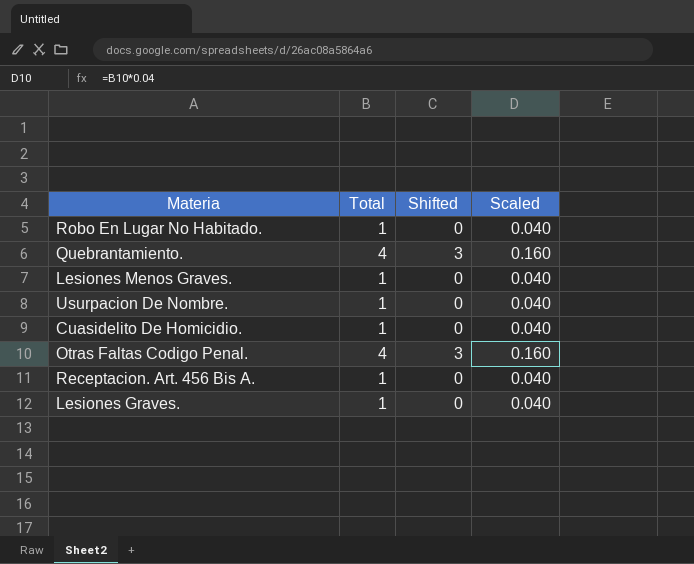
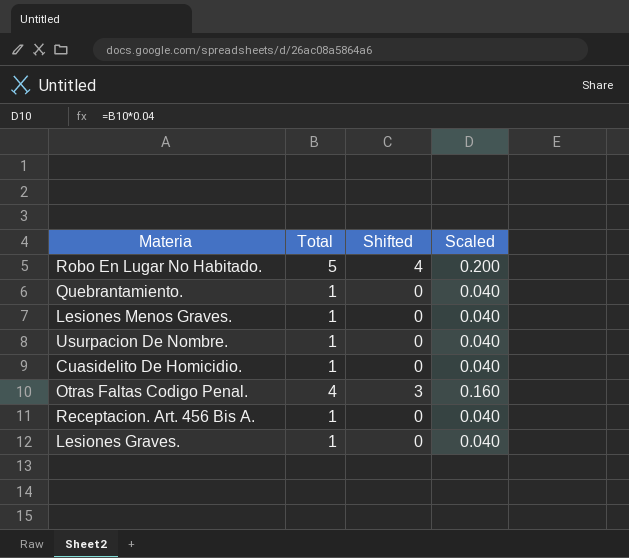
Robo En Lugar No Habitado. | Total: 1 -> 5
Robo En Lugar No Habitado. | Shifted: 0 -> 4
Robo En Lugar No Habitado. | Scaled: 0.040 -> 0.200
Quebrantamiento. | Total: 4 -> 1
Quebrantamiento. | Shifted: 3 -> 0
Quebrantamiento. | Scaled: 0.160 -> 0.040

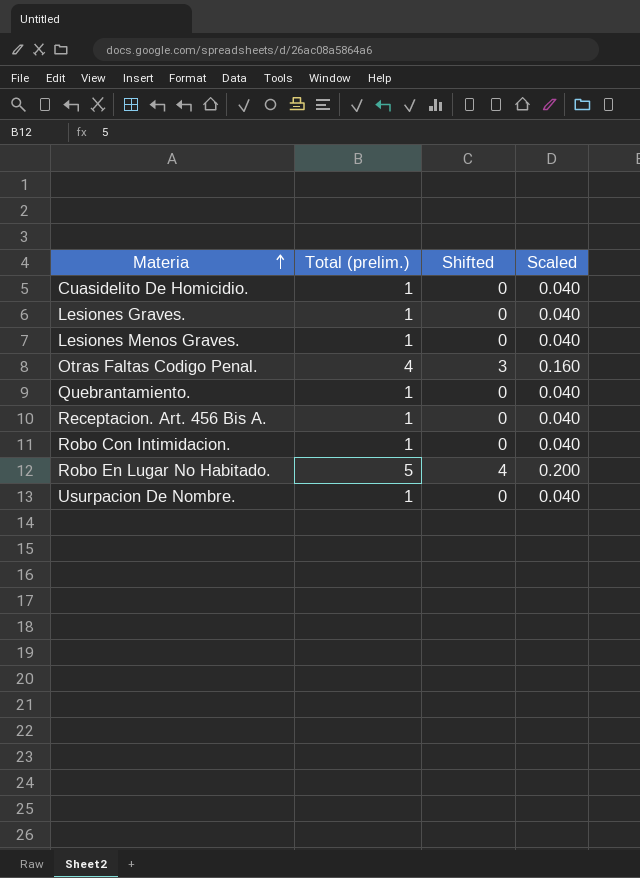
row order: none -> Materia ascending
column name: Total -> Total (prelim.)
row Robo Con Intimidacion.: none -> 1 | 0 | 0.040

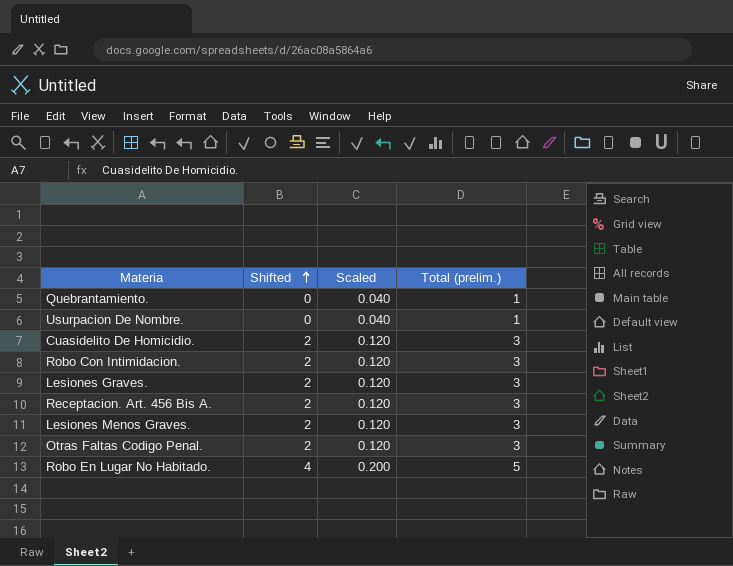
row order: Materia ascending -> Shifted ascending
column Total (prelim.) | position: 2 -> 4
Cuasidelito De Homicidio. | Shifted: 0 -> 2
Cuasidelito De Homicidio. | Scaled: 0.040 -> 0.120
Cuasidelito De Homicidio. | Total (prelim.): 1 -> 3
Robo Con Intimidacion. | Shifted: 0 -> 2
Robo Con Intimidacion. | Scaled: 0.040 -> 0.120
Robo Con Intimidacion. | Total (prelim.): 1 -> 3
Lesiones Graves. | Shifted: 0 -> 2
Lesiones Graves. | Scaled: 0.040 -> 0.120
Lesiones Graves. | Total (prelim.): 1 -> 3
Receptacion. Art. 456 Bis A. | Shifted: 0 -> 2
Receptacion. Art. 456 Bis A. | Scaled: 0.040 -> 0.120
Receptacion. Art. 456 Bis A. | Total (prelim.): 1 -> 3
Lesiones Menos Graves. | Shifted: 0 -> 2
Lesiones Menos Graves. | Scaled: 0.040 -> 0.120
Lesiones Menos Graves. | Total (prelim.): 1 -> 3
Otras Faltas Codigo Penal. | Shifted: 3 -> 2
Otras Faltas Codigo Penal. | Scaled: 0.160 -> 0.120
Otras Faltas Codigo Penal. | Total (prelim.): 4 -> 3

